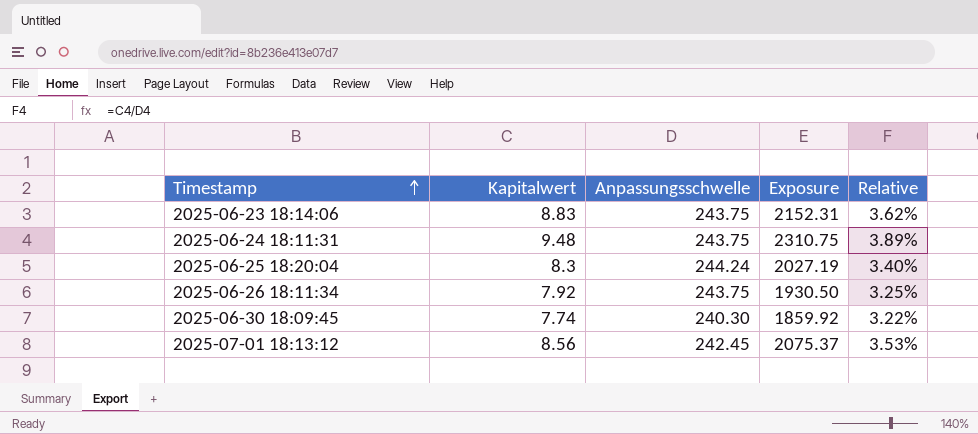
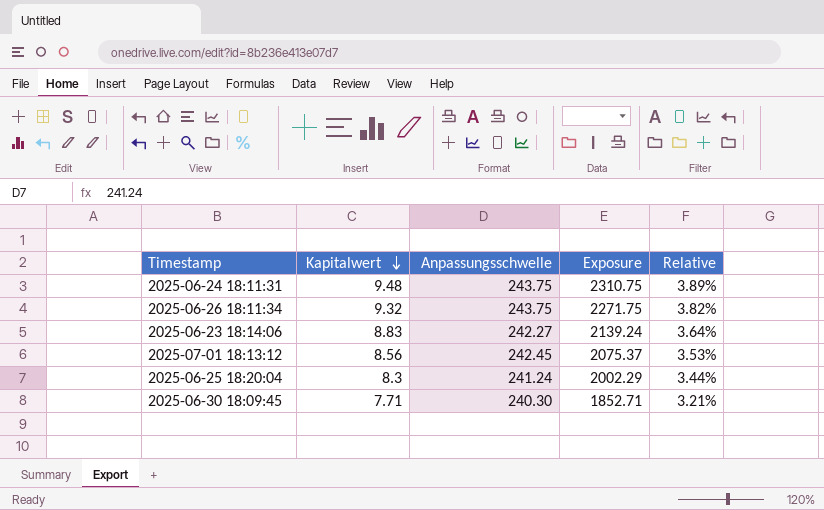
row order: Timestamp ascending -> Kapitalwert descending
2025-06-26 18:11:34 | Kapitalwert: 7.92 -> 9.32
2025-06-26 18:11:34 | Exposure: 1930.50 -> 2271.75
2025-06-26 18:11:34 | Relative: 3.25% -> 3.82%
2025-06-23 18:14:06 | Anpassungsschwelle: 243.75 -> 242.27
2025-06-23 18:14:06 | Exposure: 2152.31 -> 2139.24
2025-06-23 18:14:06 | Relative: 3.62% -> 3.64%
2025-06-25 18:20:04 | Anpassungsschwelle: 244.24 -> 241.24
2025-06-25 18:20:04 | Exposure: 2027.19 -> 2002.29
2025-06-25 18:20:04 | Relative: 3.40% -> 3.44%
2025-06-30 18:09:45 | Kapitalwert: 7.74 -> 7.71
2025-06-30 18:09:45 | Exposure: 1859.92 -> 1852.71
2025-06-30 18:09:45 | Relative: 3.22% -> 3.21%

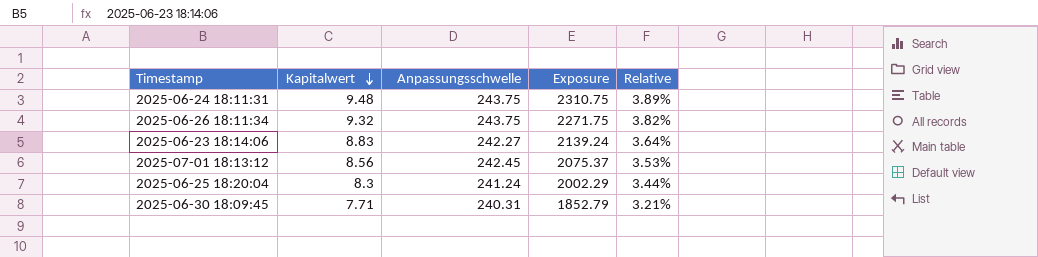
2025-06-30 18:09:45 | Anpassungsschwelle: 240.30 -> 240.31
2025-06-30 18:09:45 | Exposure: 1852.71 -> 1852.79

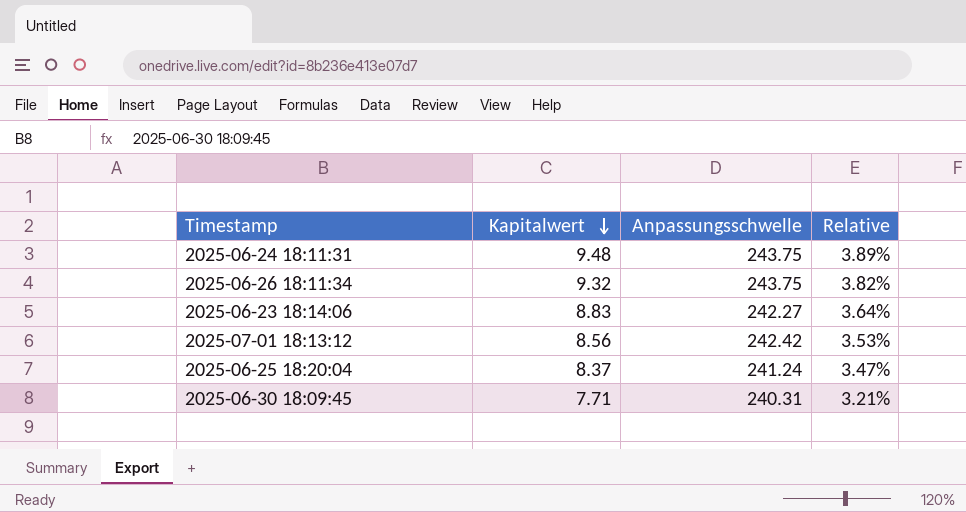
column Exposure | formula: [Kapitalwert] * [Anpassungsschwelle] -> none
2025-07-01 18:13:12 | Anpassungsschwelle: 242.45 -> 242.42
2025-06-25 18:20:04 | Kapitalwert: 8.3 -> 8.37
2025-06-25 18:20:04 | Relative: 3.44% -> 3.47%

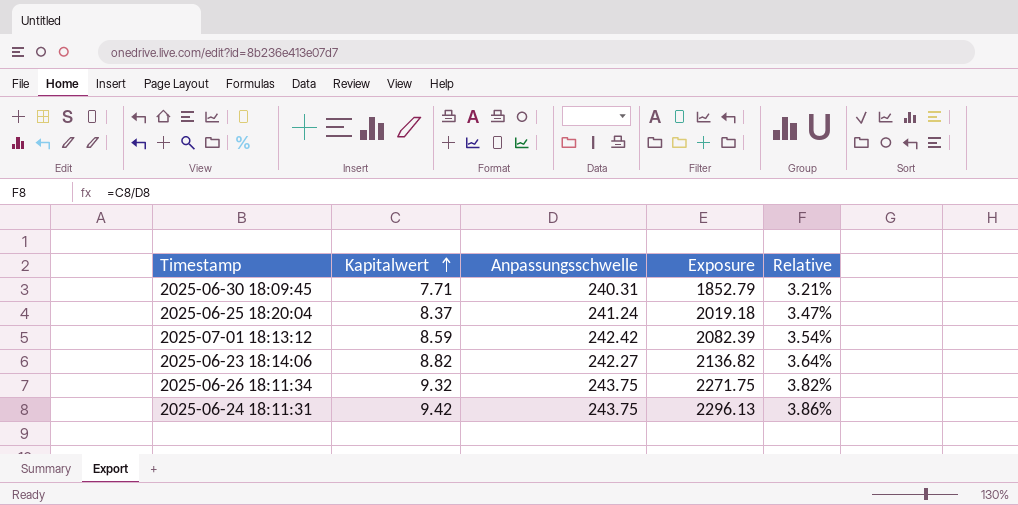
row order: Kapitalwert descending -> Kapitalwert ascending
column Exposure | formula: none -> [Kapitalwert] * [Anpassungsschwelle]
2025-07-01 18:13:12 | Kapitalwert: 8.56 -> 8.59
2025-07-01 18:13:12 | Relative: 3.53% -> 3.54%
2025-06-23 18:14:06 | Kapitalwert: 8.83 -> 8.82
2025-06-24 18:11:31 | Kapitalwert: 9.48 -> 9.42
2025-06-24 18:11:31 | Relative: 3.89% -> 3.86%

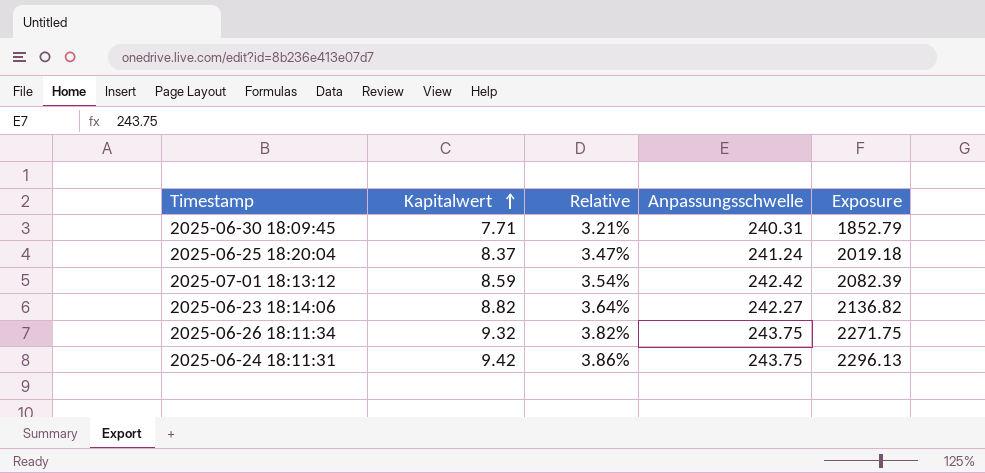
column Relative | position: 5 -> 3

